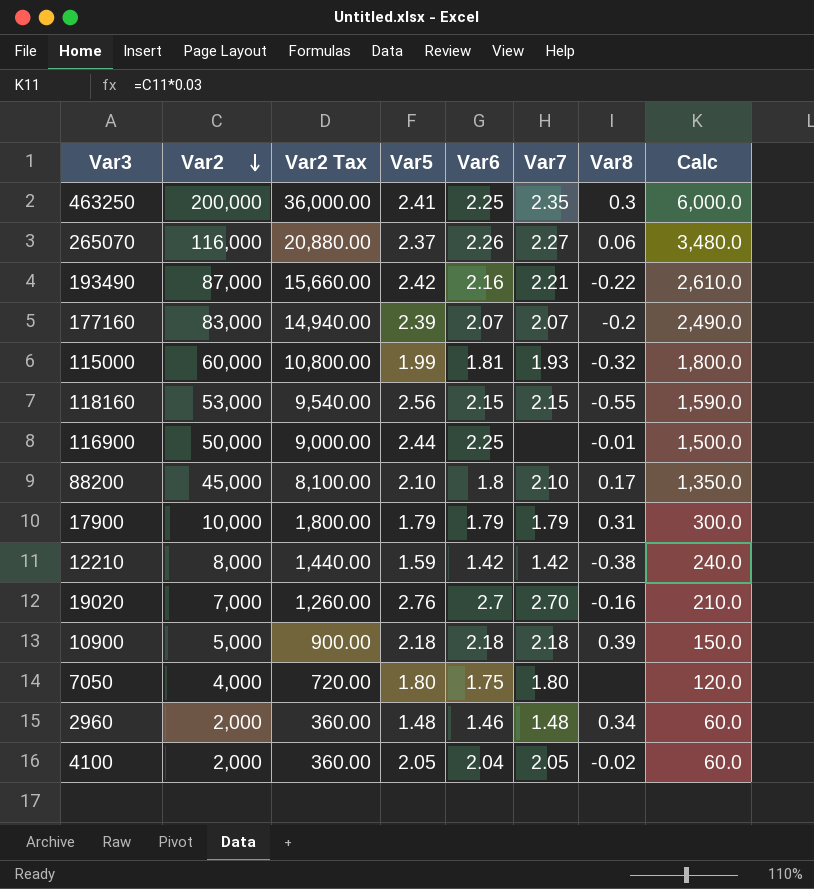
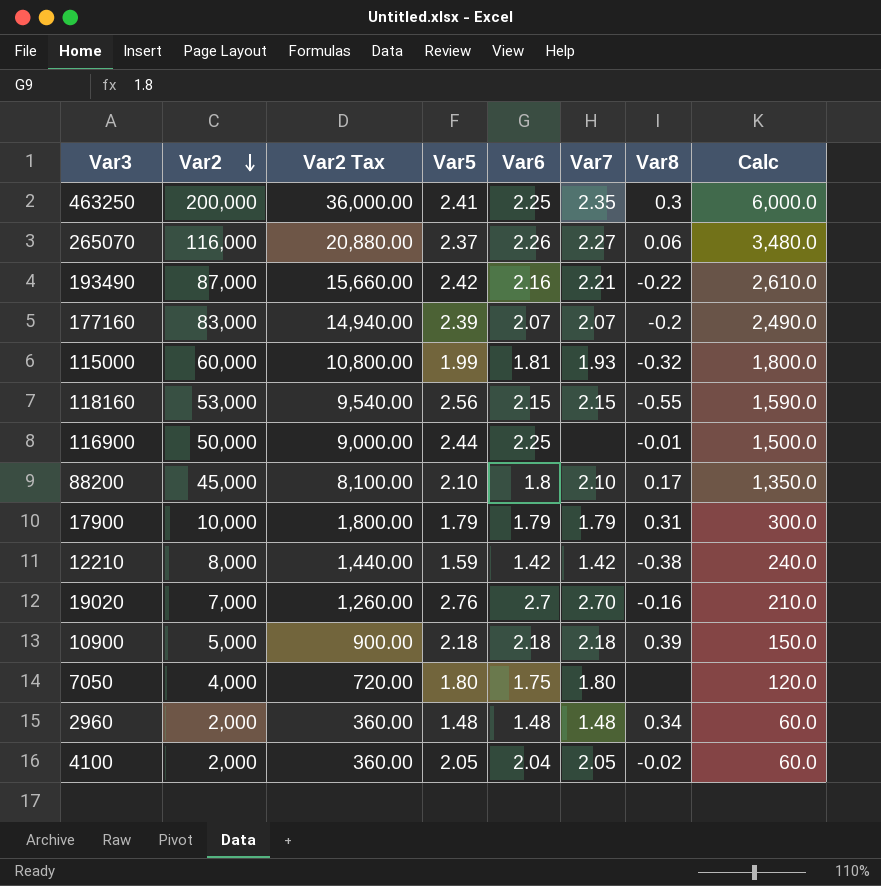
2960 | Var6: 1.46 -> 1.48

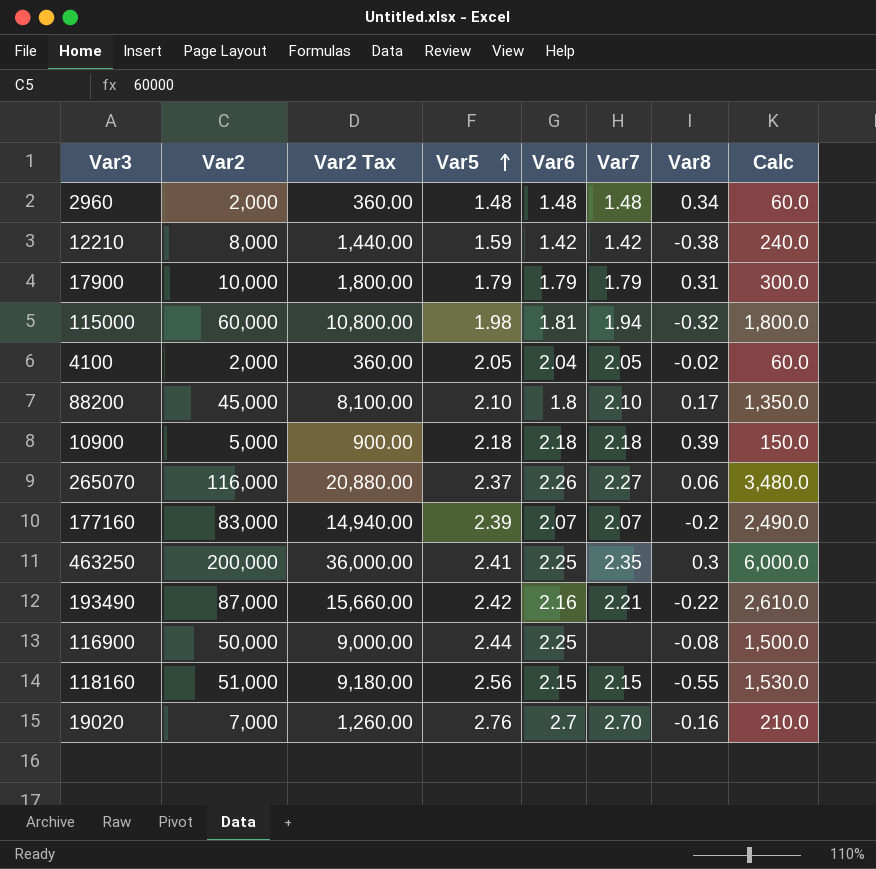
row order: Var2 descending -> Var5 ascending
row 7050: 4,000 | 720.00 | 1.80 | 1.75 | 1.80 | none | 120.0 -> none
115000 | Var5: 1.99 -> 1.98
115000 | Var7: 1.93 -> 1.94
116900 | Var8: -0.01 -> -0.08
118160 | Var2: 53,000 -> 51,000
118160 | Var2 Tax: 9,540.00 -> 9,180.00
118160 | Calc: 1,590.0 -> 1,530.0

